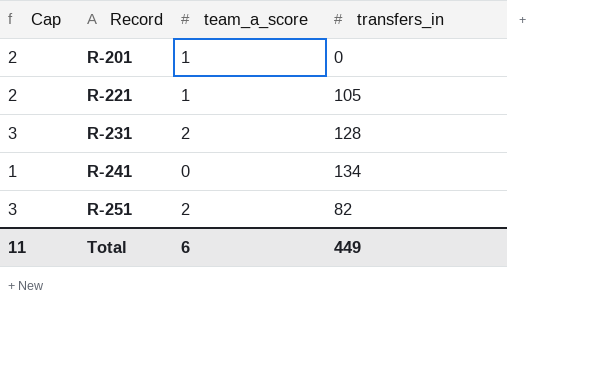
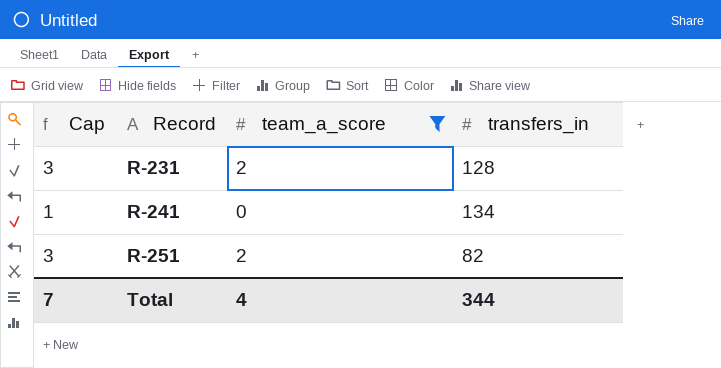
filter: none -> team_a_score != 1
Total | Cap: 11 -> 7
Total | team_a_score: 6 -> 4
Total | transfers_in: 449 -> 344

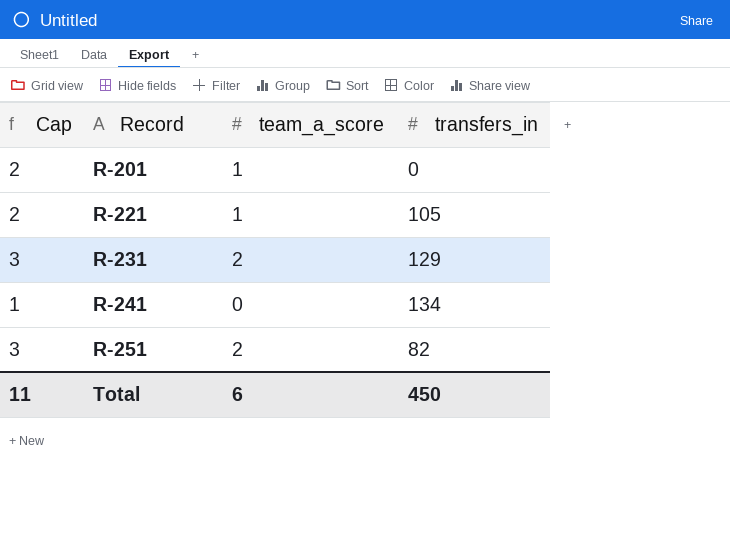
filter: team_a_score != 1 -> none
R-231 | transfers_in: 128 -> 129
Total | Cap: 7 -> 11
Total | team_a_score: 4 -> 6
Total | transfers_in: 344 -> 450

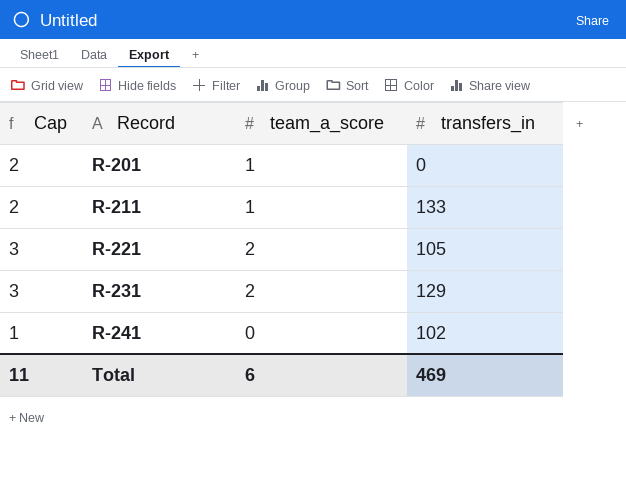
row R-251: 3 | 2 | 82 -> none
row R-211: none -> 2 | 1 | 133
R-221 | Cap: 2 -> 3
R-221 | team_a_score: 1 -> 2
R-241 | transfers_in: 134 -> 102
Total | transfers_in: 450 -> 469

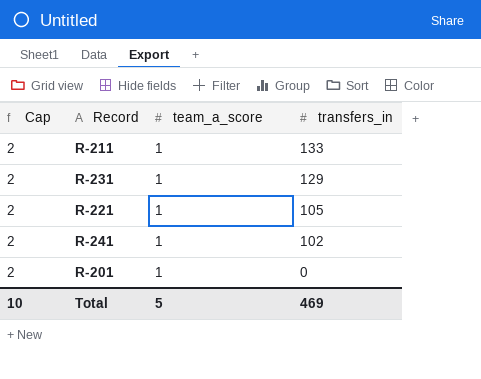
row order: Record ascending -> transfers_in descending
R-231 | Cap: 3 -> 2
R-231 | team_a_score: 2 -> 1
R-221 | Cap: 3 -> 2
R-221 | team_a_score: 2 -> 1
R-241 | Cap: 1 -> 2
R-241 | team_a_score: 0 -> 1
Total | Cap: 11 -> 10
Total | team_a_score: 6 -> 5

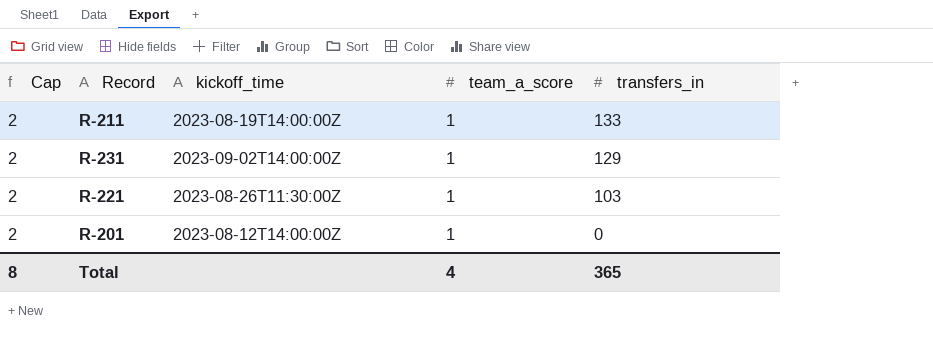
column kickoff_time | position: none -> 3
row R-241: 2 | 1 | 102 -> none
R-221 | transfers_in: 105 -> 103
Total | Cap: 10 -> 8
Total | team_a_score: 5 -> 4
Total | transfers_in: 469 -> 365

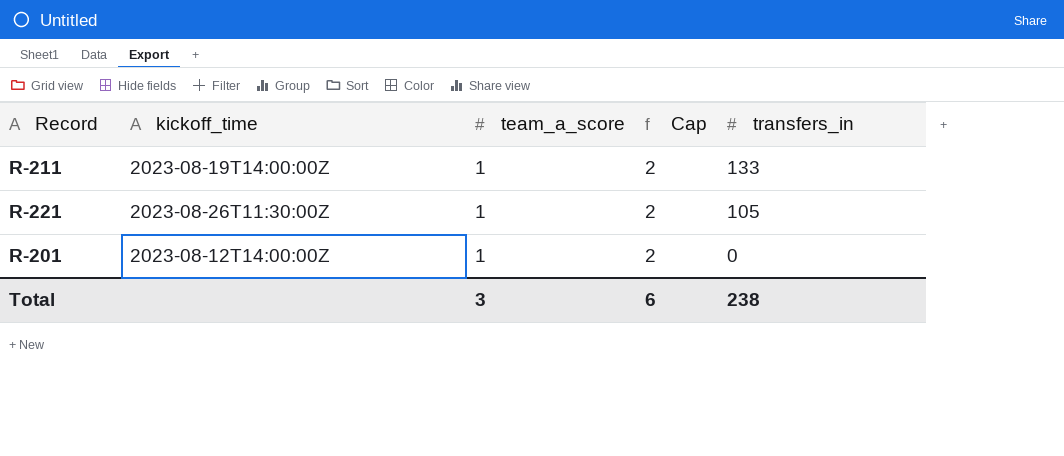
column Cap | position: 1 -> 4
row R-231: 2 | 2023-09-02T14:00:00Z | 1 | 129 -> none
R-221 | transfers_in: 103 -> 105
Total | team_a_score: 4 -> 3
Total | Cap: 8 -> 6
Total | transfers_in: 365 -> 238

